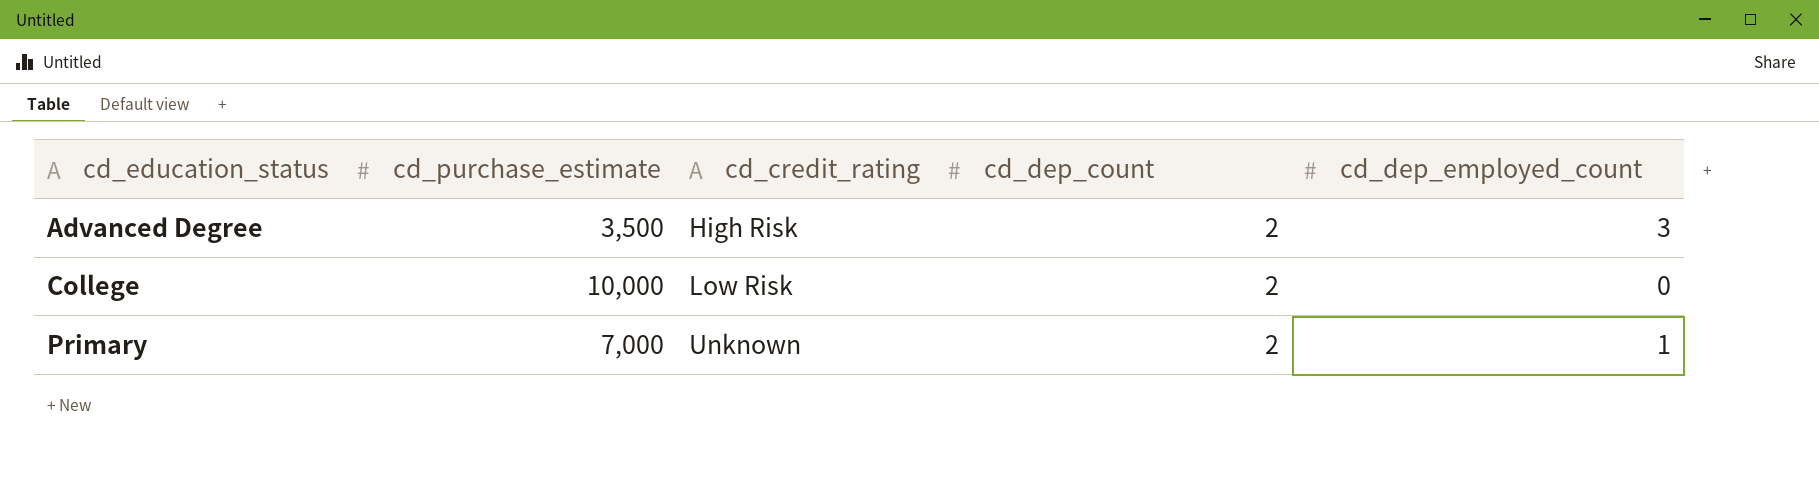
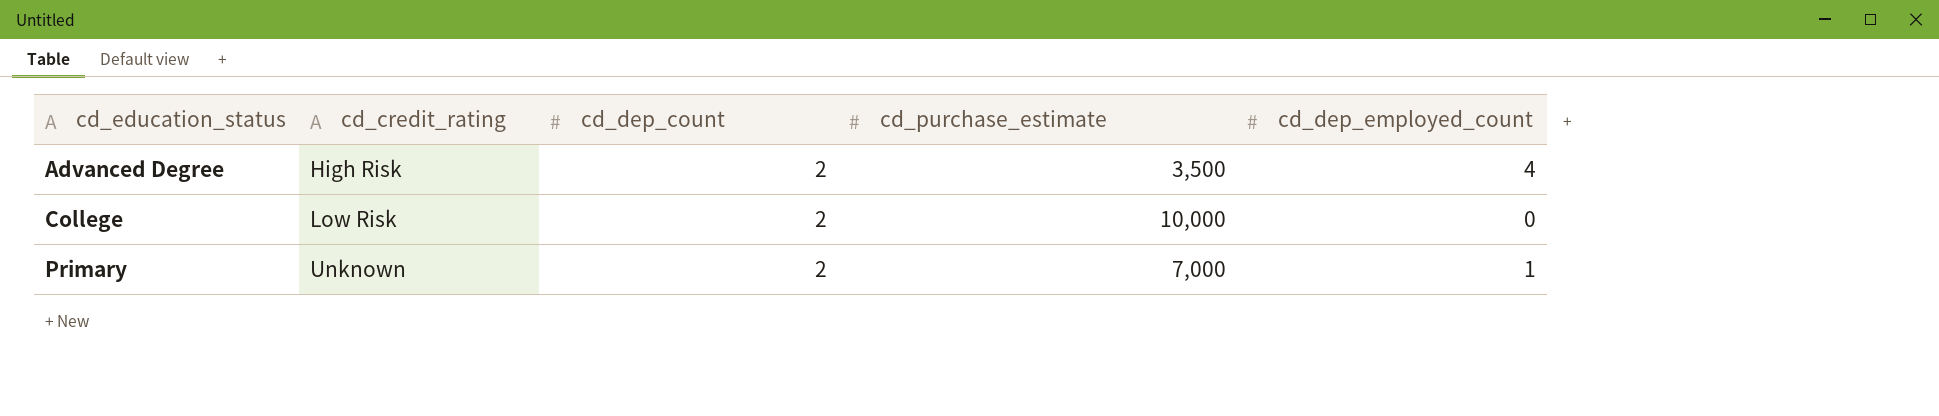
column cd_purchase_estimate | position: 2 -> 4
Advanced Degree | cd_dep_employed_count: 3 -> 4

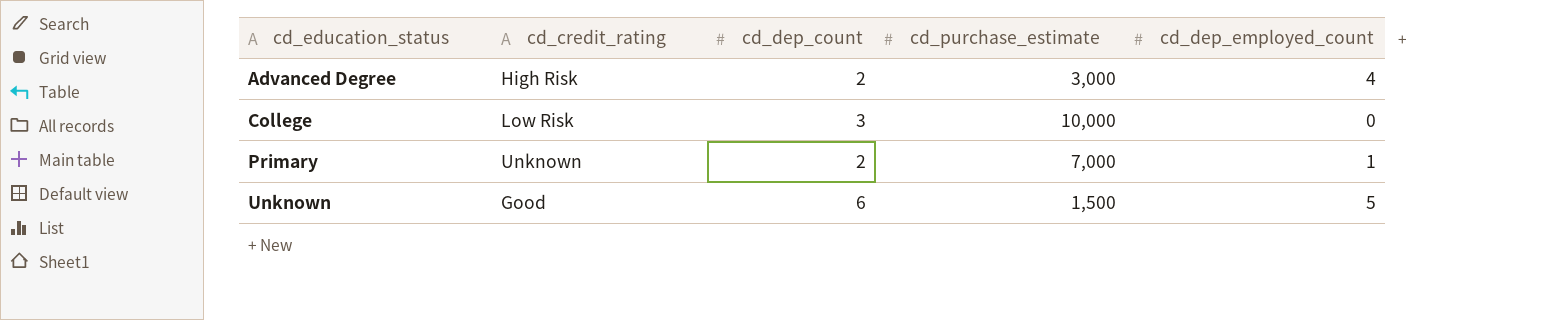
Advanced Degree | cd_purchase_estimate: 3,500 -> 3,000
College | cd_dep_count: 2 -> 3
row Unknown: none -> Good | 6 | 1,500 | 5

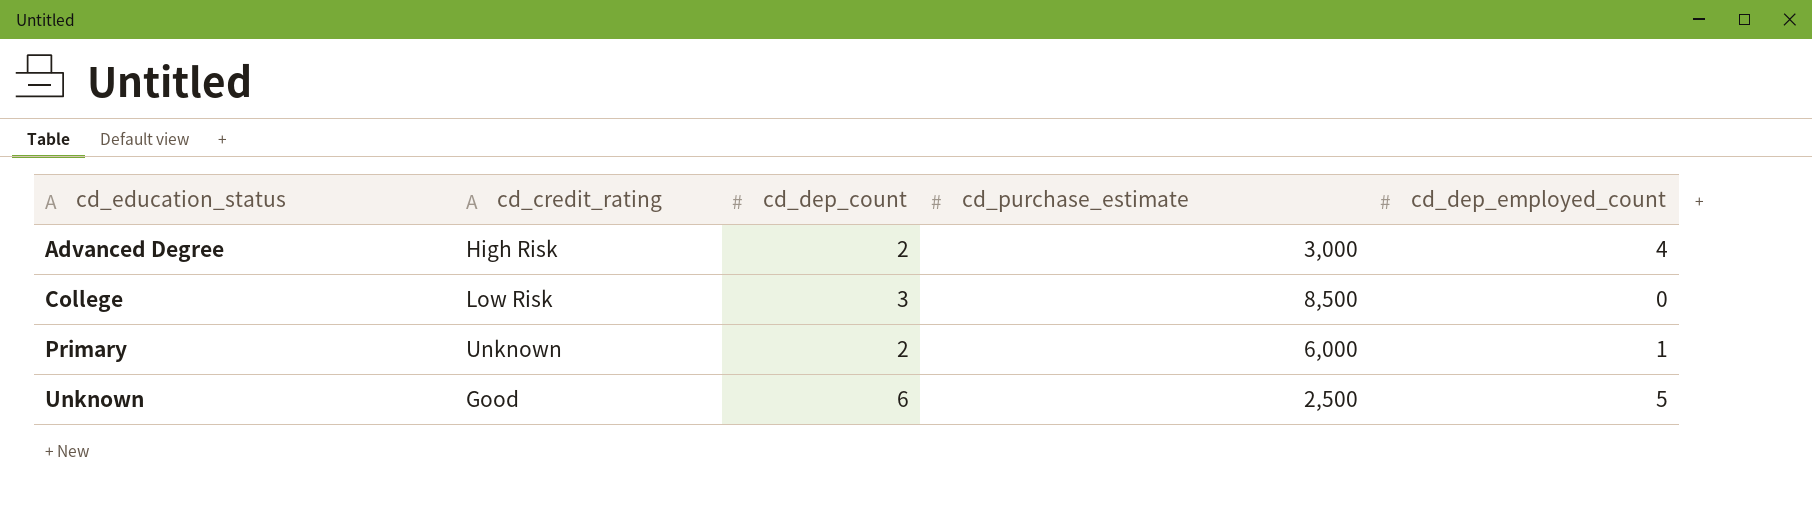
College | cd_purchase_estimate: 10,000 -> 8,500
Primary | cd_purchase_estimate: 7,000 -> 6,000
Unknown | cd_purchase_estimate: 1,500 -> 2,500

